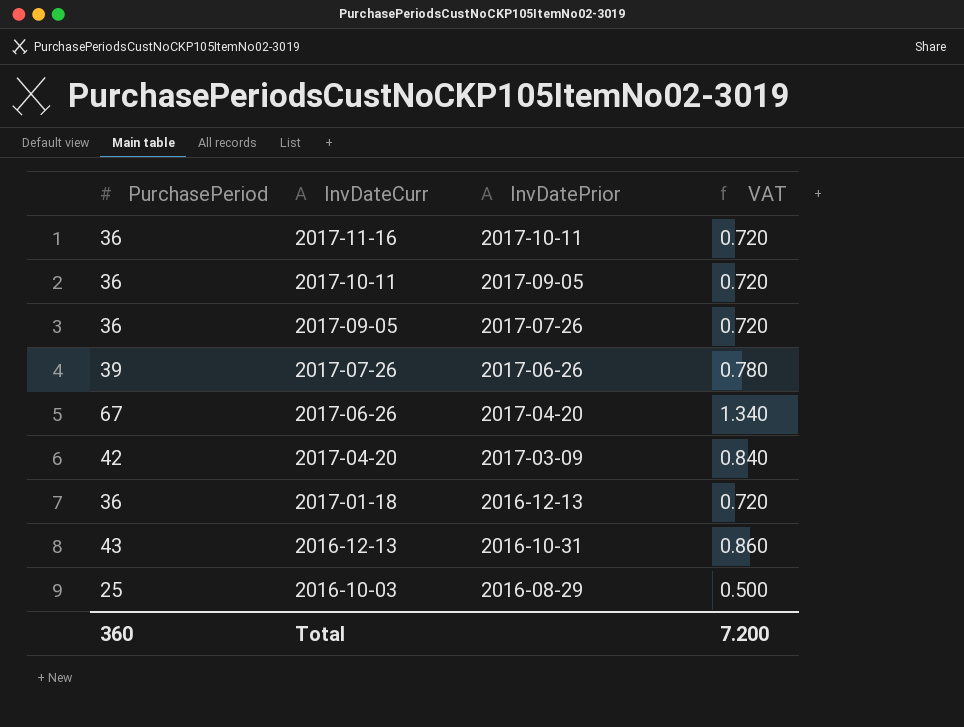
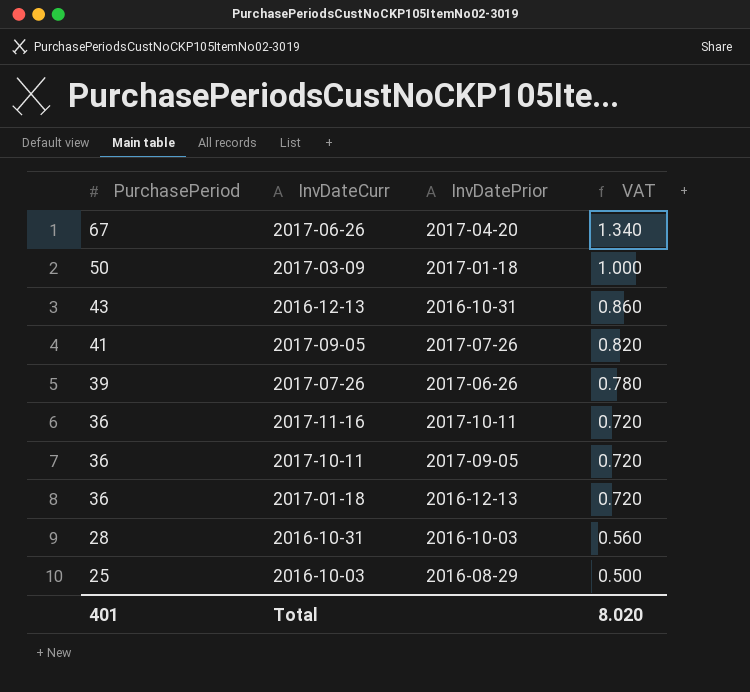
row order: InvDateCurr descending -> PurchasePeriod descending
row 2017-04-20: 42 | 2017-03-09 | 0.840 -> none
row 2017-03-09: none -> 50 | 2017-01-18 | 1.000
2017-09-05 | PurchasePeriod: 36 -> 41
2017-09-05 | VAT: 0.720 -> 0.820
row 2016-10-31: none -> 28 | 2016-10-03 | 0.560
Total | PurchasePeriod: 360 -> 401
Total | VAT: 7.200 -> 8.020

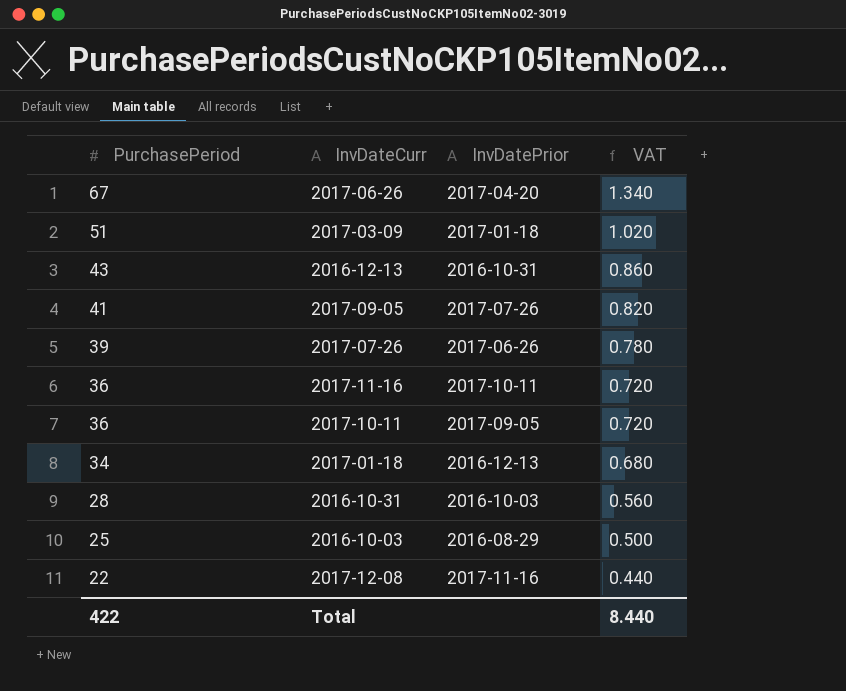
2017-03-09 | PurchasePeriod: 50 -> 51
2017-03-09 | VAT: 1.000 -> 1.020
2017-01-18 | PurchasePeriod: 36 -> 34
2017-01-18 | VAT: 0.720 -> 0.680
row 2017-12-08: none -> 22 | 2017-11-16 | 0.440
Total | PurchasePeriod: 401 -> 422
Total | VAT: 8.020 -> 8.440

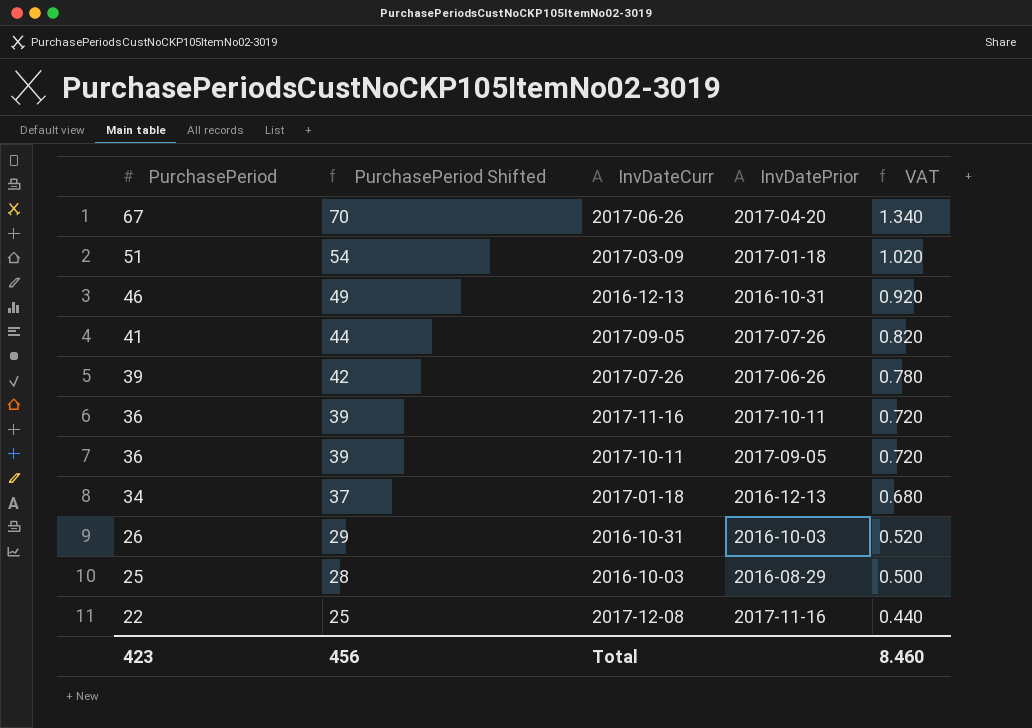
column PurchasePeriod Shifted | formula: none -> [PurchasePeriod] + 3
2016-12-13 | PurchasePeriod: 43 -> 46
2016-12-13 | VAT: 0.860 -> 0.920
2016-10-31 | PurchasePeriod: 28 -> 26
2016-10-31 | VAT: 0.560 -> 0.520
Total | PurchasePeriod: 422 -> 423
Total | VAT: 8.440 -> 8.460

